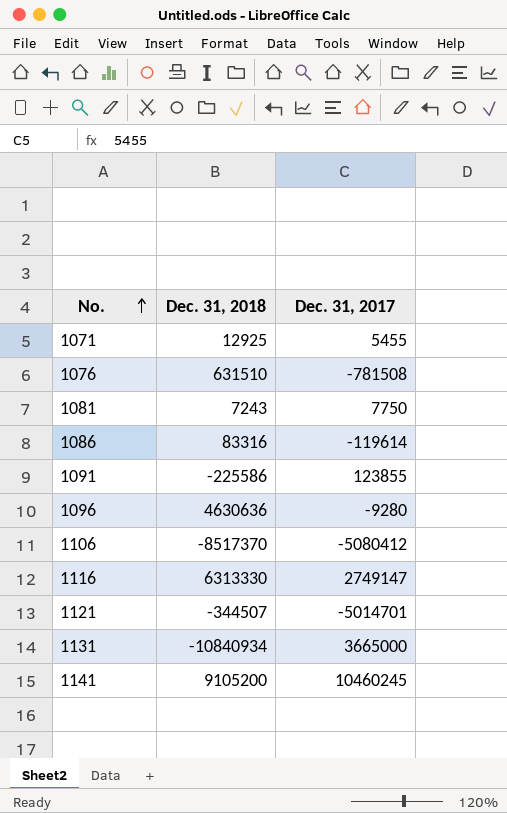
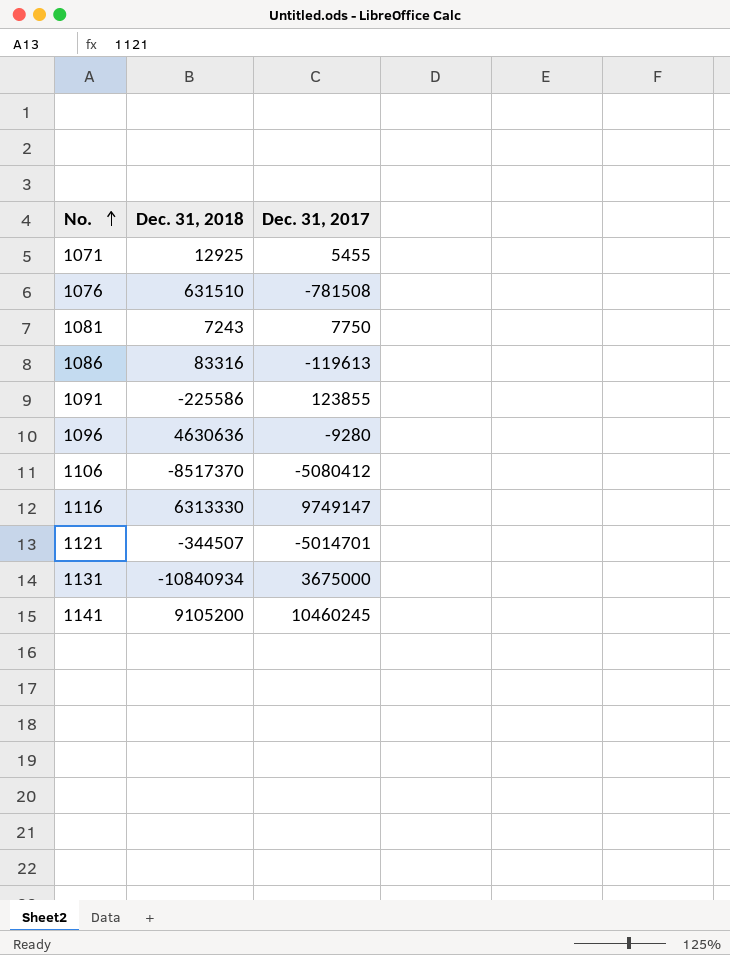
1086 | Dec. 31, 2017: -119614 -> -119613
1116 | Dec. 31, 2017: 2749147 -> 9749147
1131 | Dec. 31, 2017: 3665000 -> 3675000

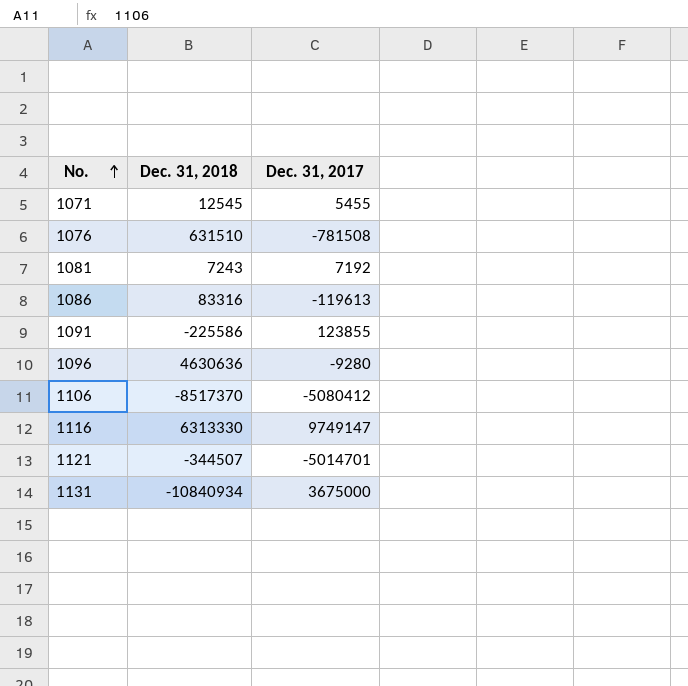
row 1141: 9105200 | 10460245 -> none
1071 | Dec. 31, 2018: 12925 -> 12545
1081 | Dec. 31, 2017: 7750 -> 7192

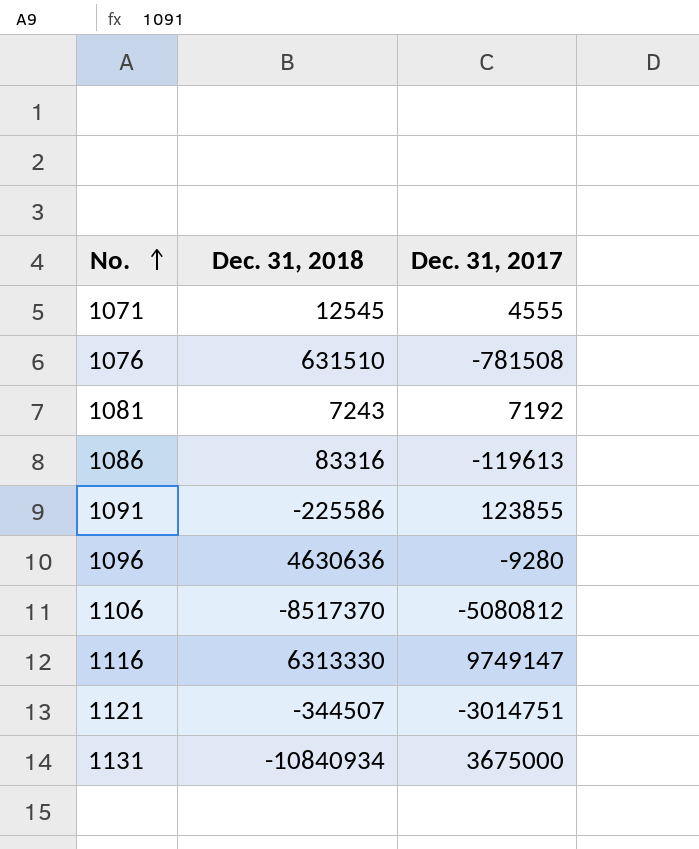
1071 | Dec. 31, 2017: 5455 -> 4555
1106 | Dec. 31, 2017: -5080412 -> -5080812
1121 | Dec. 31, 2017: -5014701 -> -3014751

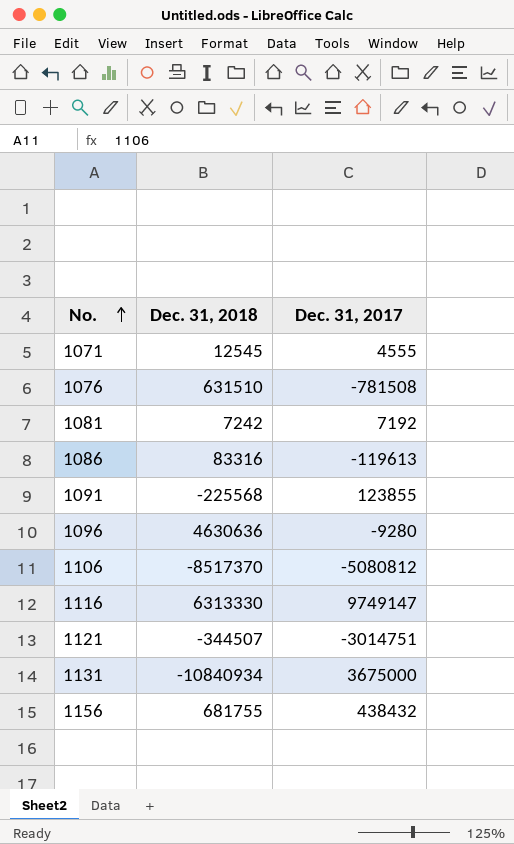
1081 | Dec. 31, 2018: 7243 -> 7242
1091 | Dec. 31, 2018: -225586 -> -225568
row 1156: none -> 681755 | 438432

